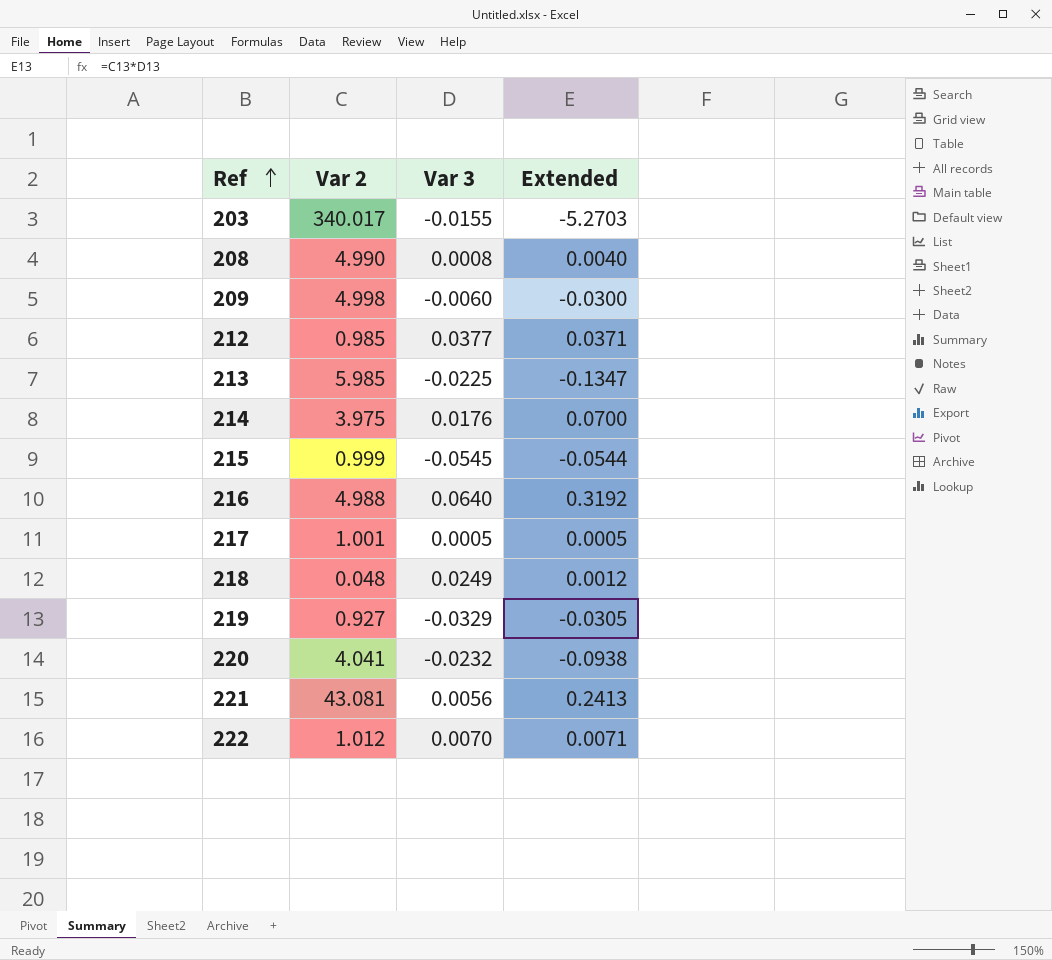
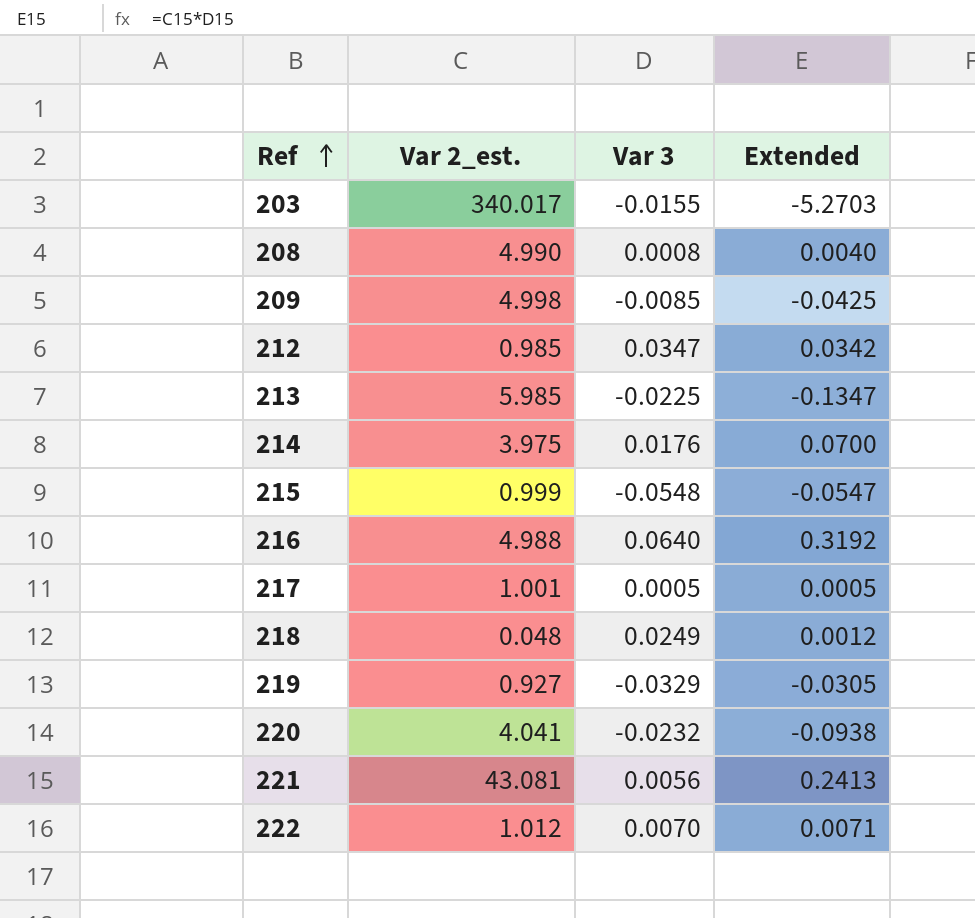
column name: Var 2 -> Var 2_est.
209 | Var 3: -0.0060 -> -0.0085
209 | Extended: -0.0300 -> -0.0425
212 | Var 3: 0.0377 -> 0.0347
212 | Extended: 0.0371 -> 0.0342
215 | Var 3: -0.0545 -> -0.0548
215 | Extended: -0.0544 -> -0.0547

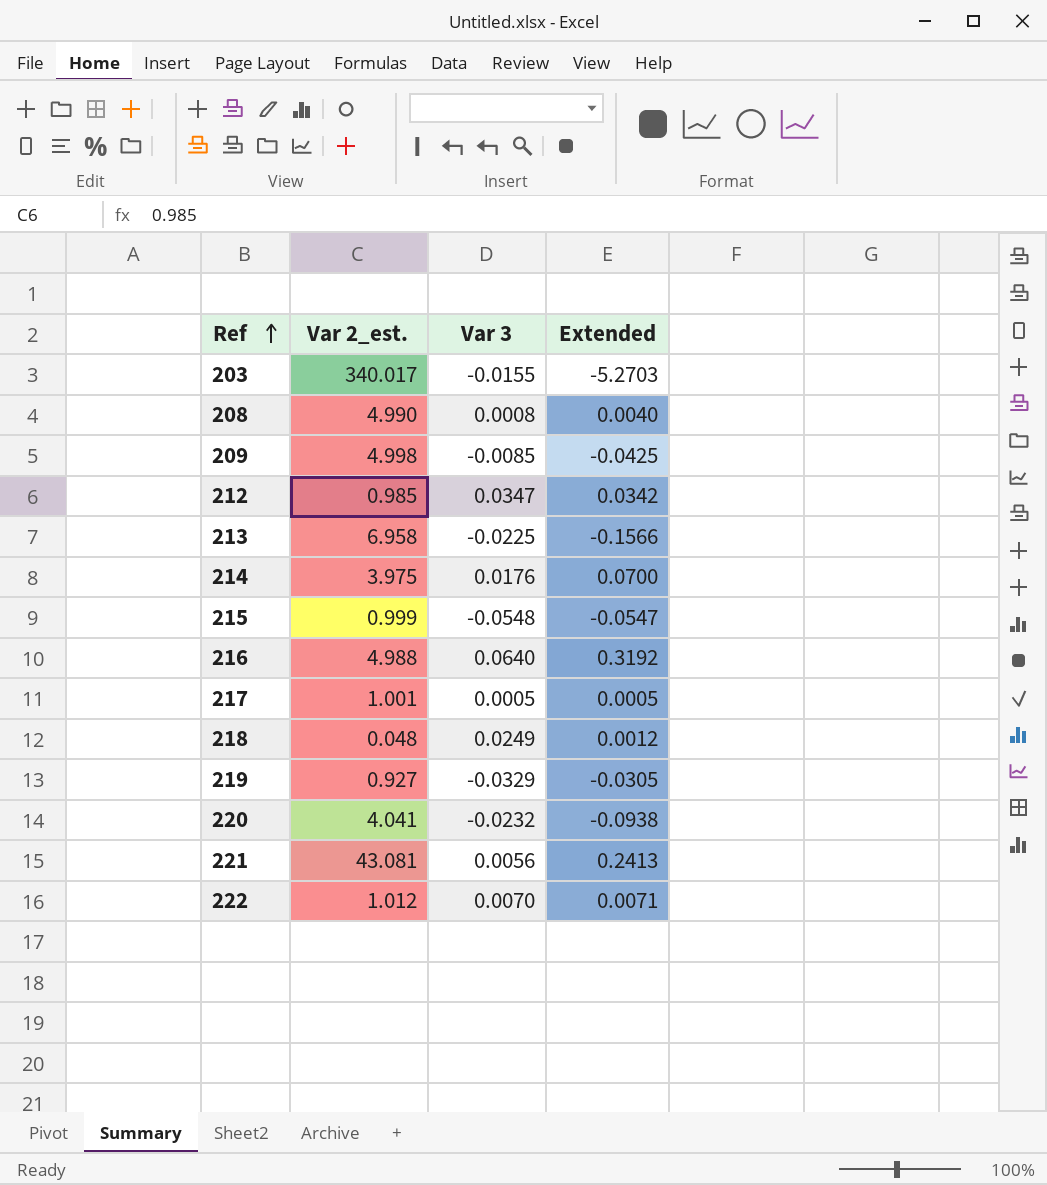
213 | Var 2_est.: 5.985 -> 6.958
213 | Extended: -0.1347 -> -0.1566

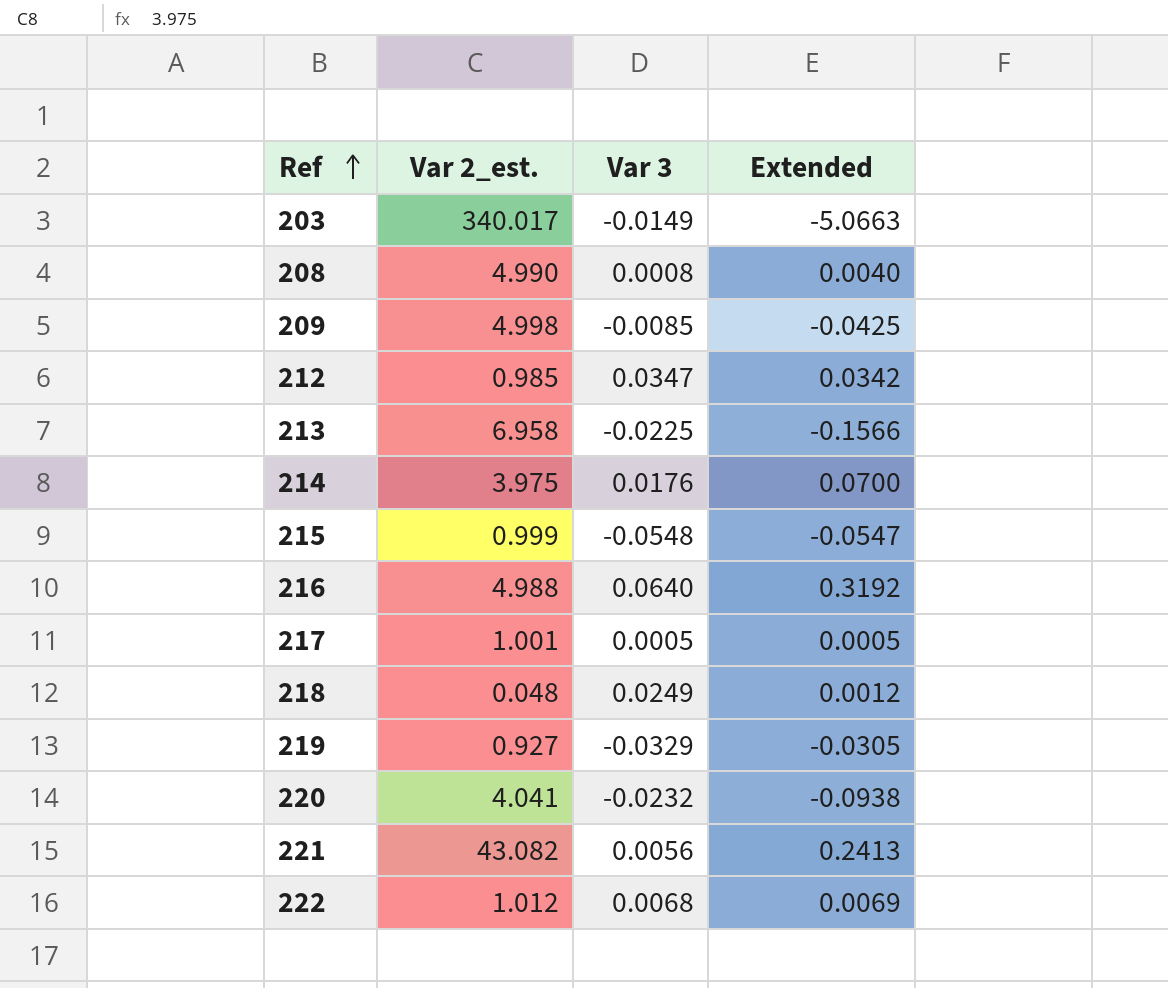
203 | Var 3: -0.0155 -> -0.0149
203 | Extended: -5.2703 -> -5.0663
221 | Var 2_est.: 43.081 -> 43.082
222 | Var 3: 0.0070 -> 0.0068
222 | Extended: 0.0071 -> 0.0069

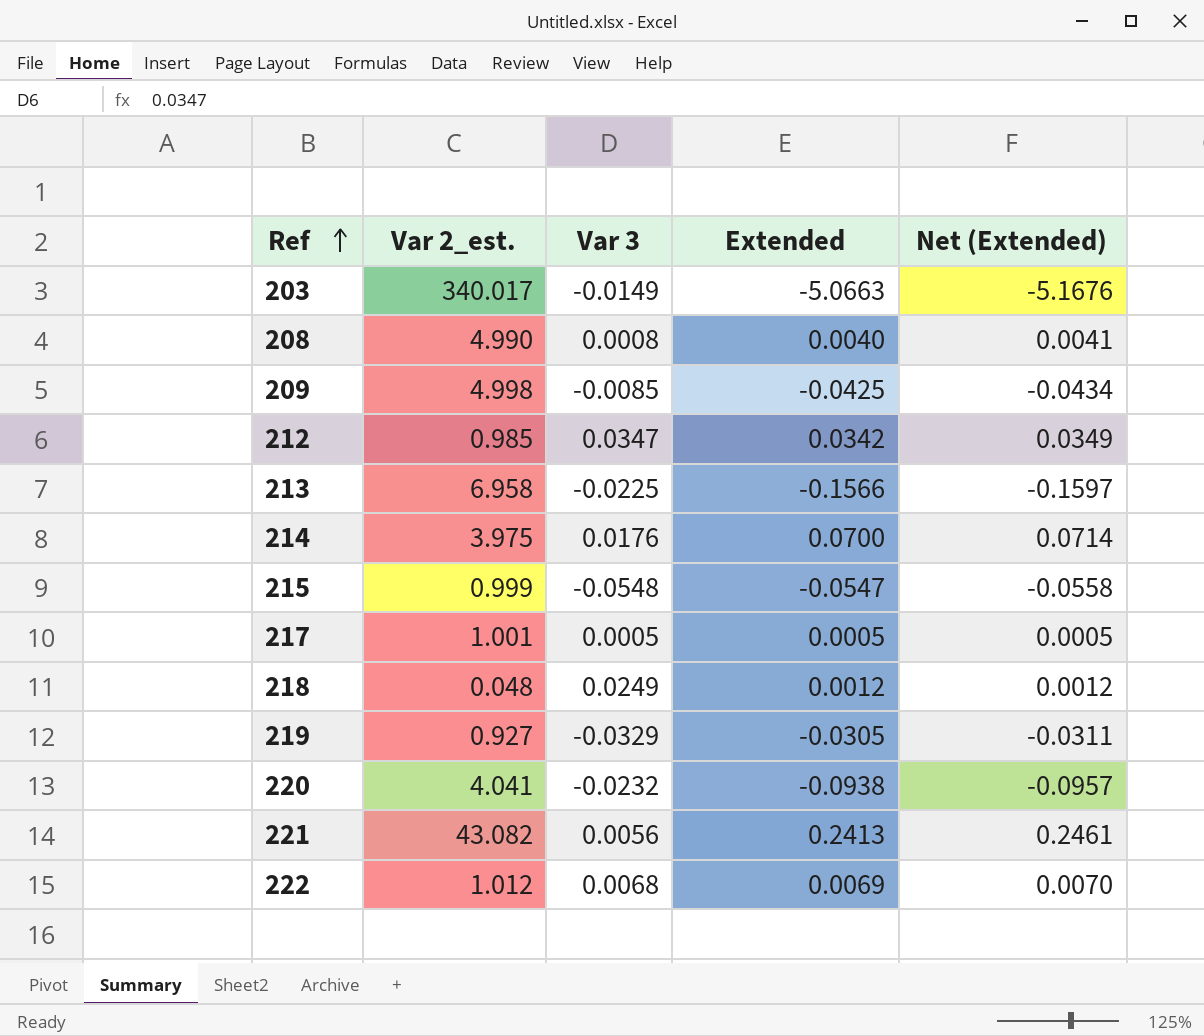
column Net (Extended) | formula: none -> [Extended] * 1.02
row 216: 4.988 | 0.0640 | 0.3192 -> none

